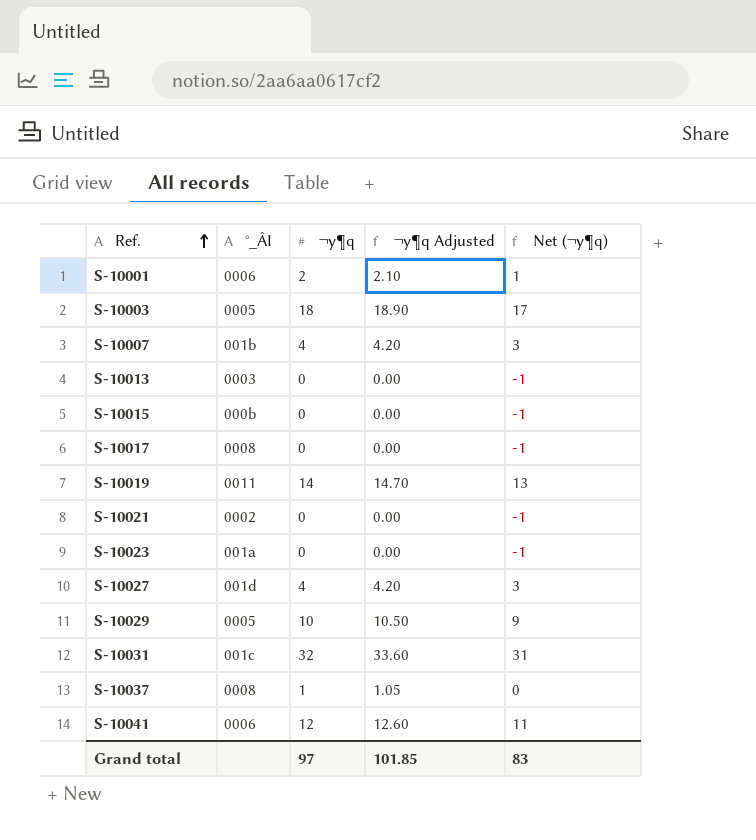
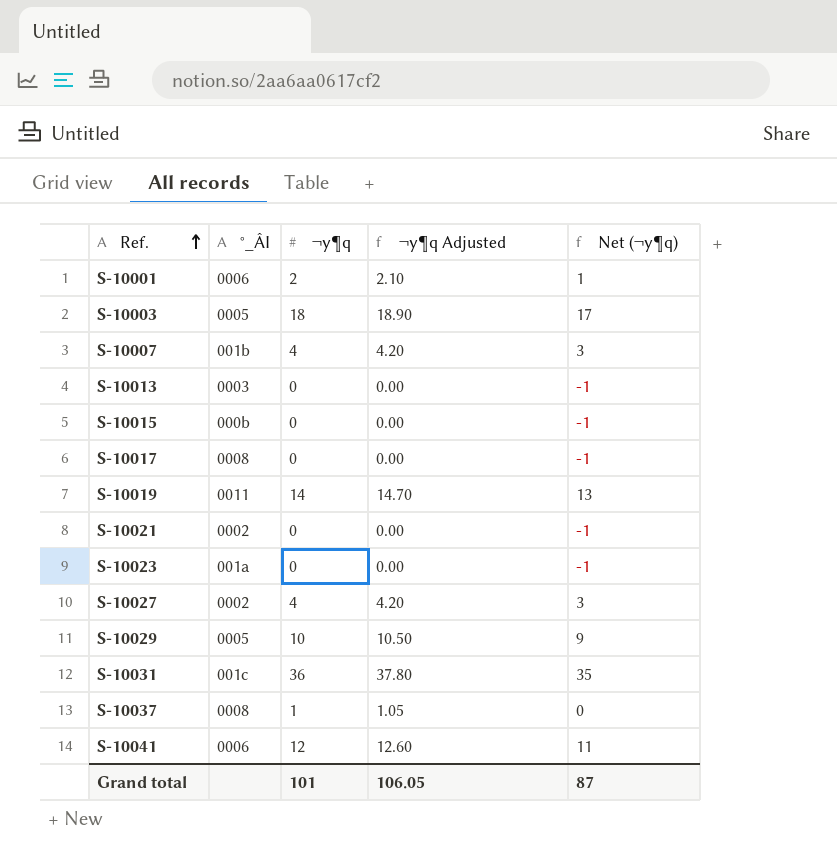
S-10027 | °_ÂI: 001d -> 0002
S-10031 | ¬y¶q: 32 -> 36
S-10031 | ¬y¶q Adjusted: 33.60 -> 37.80
S-10031 | Net (¬y¶q): 31 -> 35
Grand total | ¬y¶q: 97 -> 101
Grand total | ¬y¶q Adjusted: 101.85 -> 106.05
Grand total | Net (¬y¶q): 83 -> 87

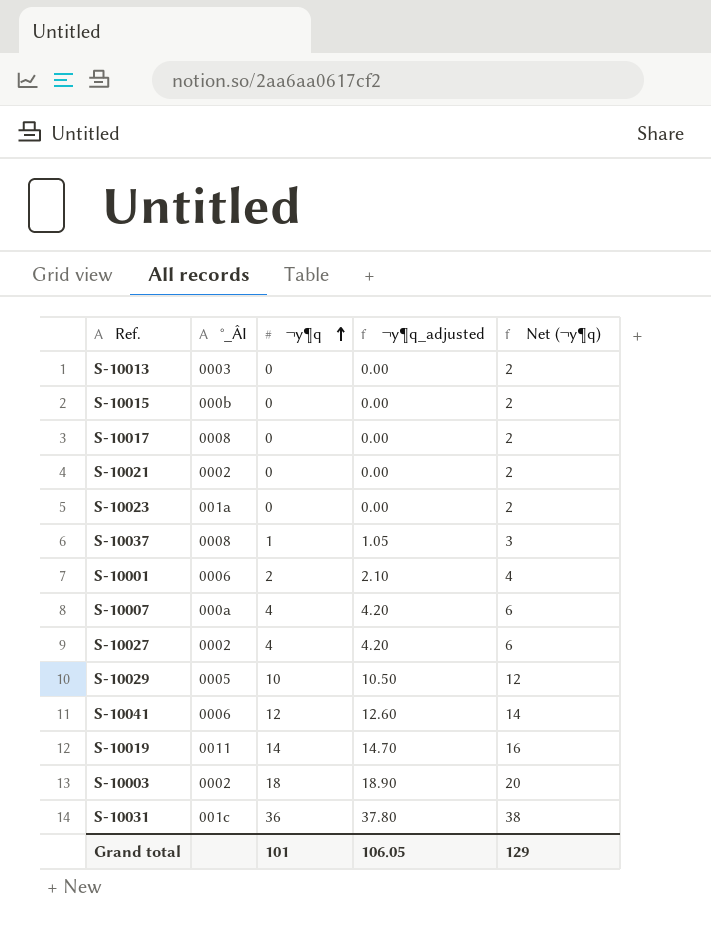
row order: Ref. ascending -> ¬y¶q ascending
column name: ¬y¶q Adjusted -> ¬y¶q_adjusted
column Net (¬y¶q) | formula: [¬y¶q] - 1 -> [¬y¶q] + 2
S-10007 | °_ÂI: 001b -> 000a
S-10003 | °_ÂI: 0005 -> 0002
Grand total | Net (¬y¶q): 87 -> 129

